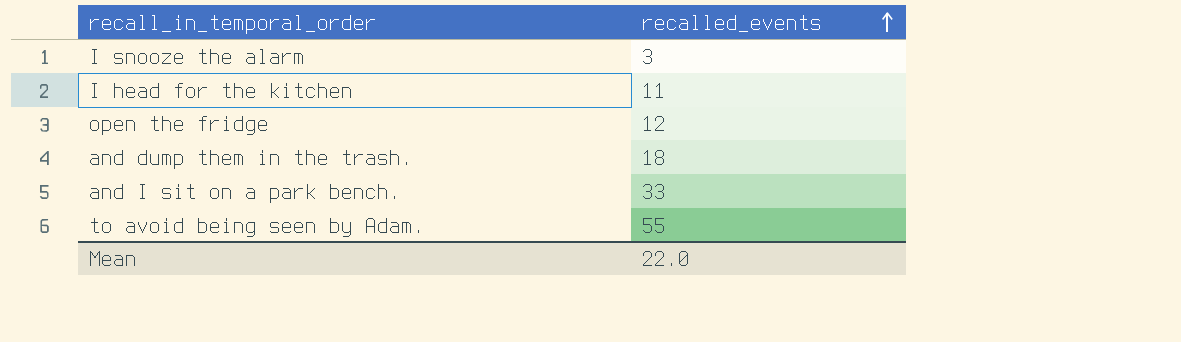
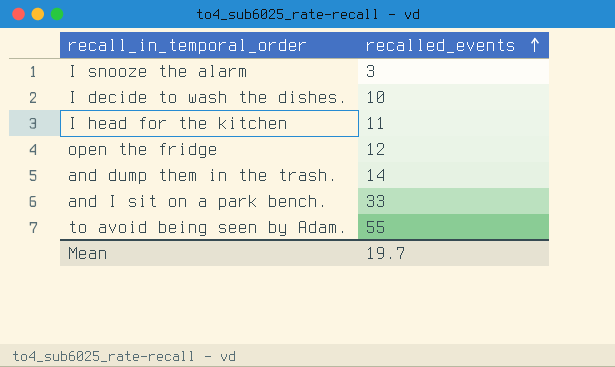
row I decide to wash the dishes.: none -> 10
and dump them in the trash. | recalled_events: 18 -> 14
Mean | recalled_events: 22.0 -> 19.7

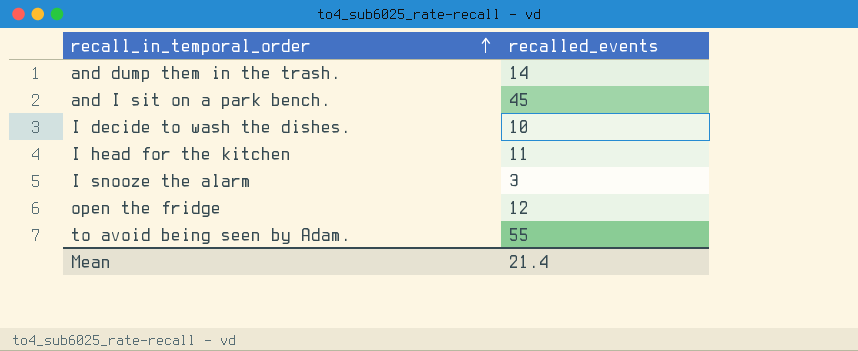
row order: recalled_events ascending -> recall_in_temporal_order ascending
and I sit on a park bench. | recalled_events: 33 -> 45
Mean | recalled_events: 19.7 -> 21.4

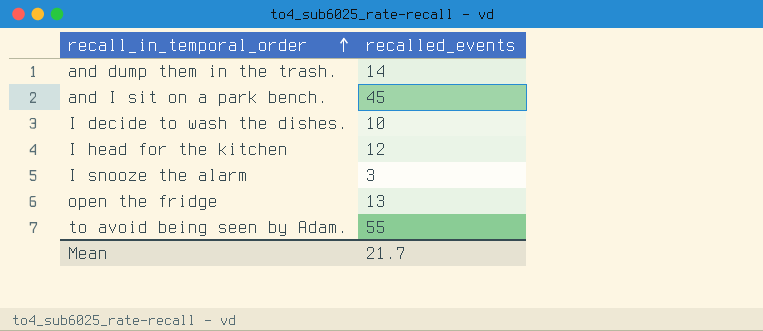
I head for the kitchen | recalled_events: 11 -> 12
open the fridge | recalled_events: 12 -> 13
Mean | recalled_events: 21.4 -> 21.7

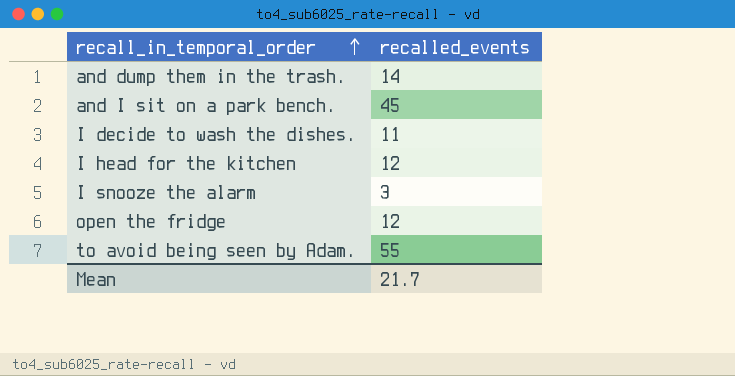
I decide to wash the dishes. | recalled_events: 10 -> 11
open the fridge | recalled_events: 13 -> 12

